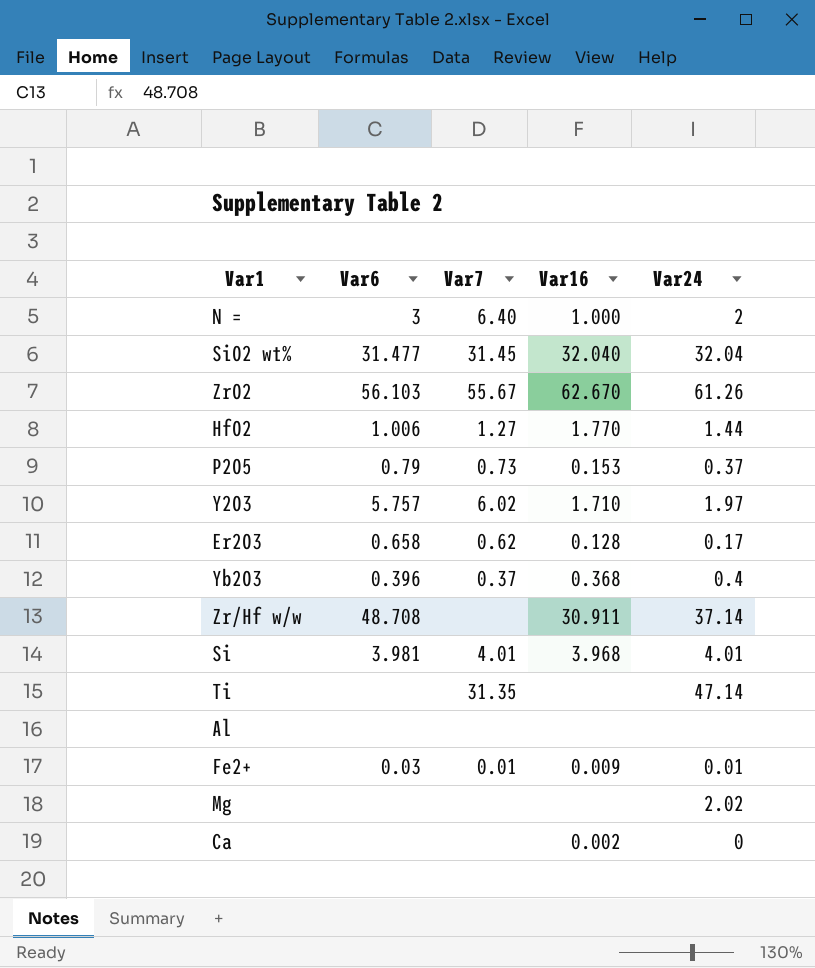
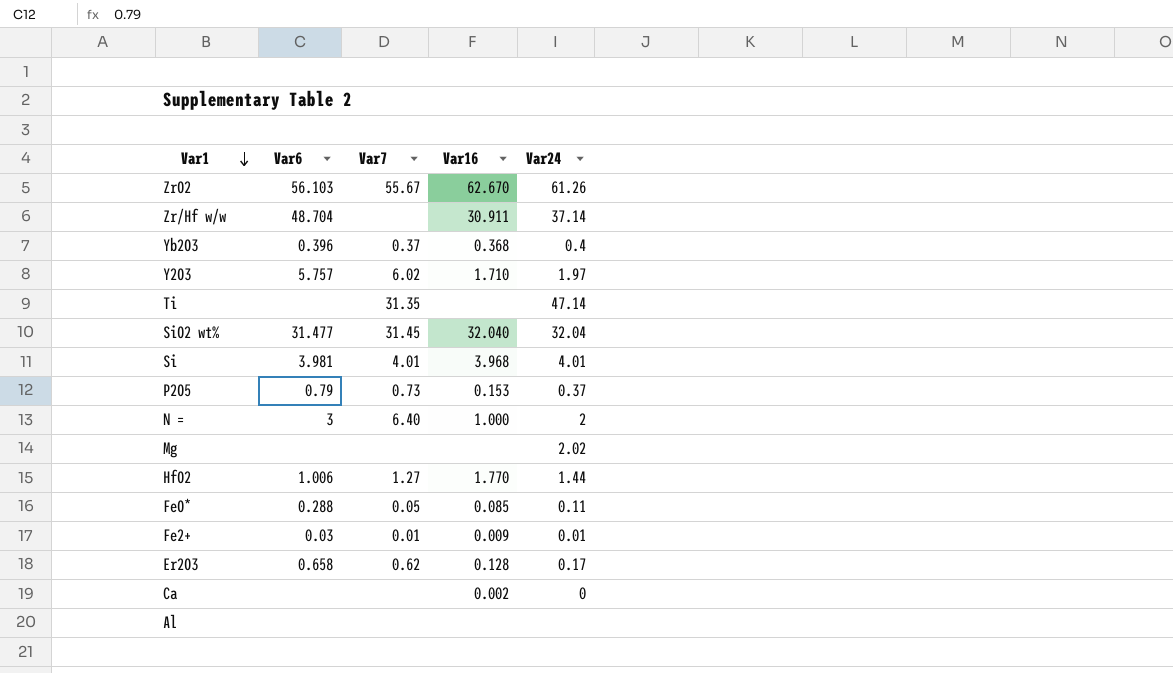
row order: none -> Var1 descending
Zr/Hf w/w | Var6: 48.708 -> 48.704
row FeO*: none -> 0.288 | 0.05 | 0.085 | 0.11

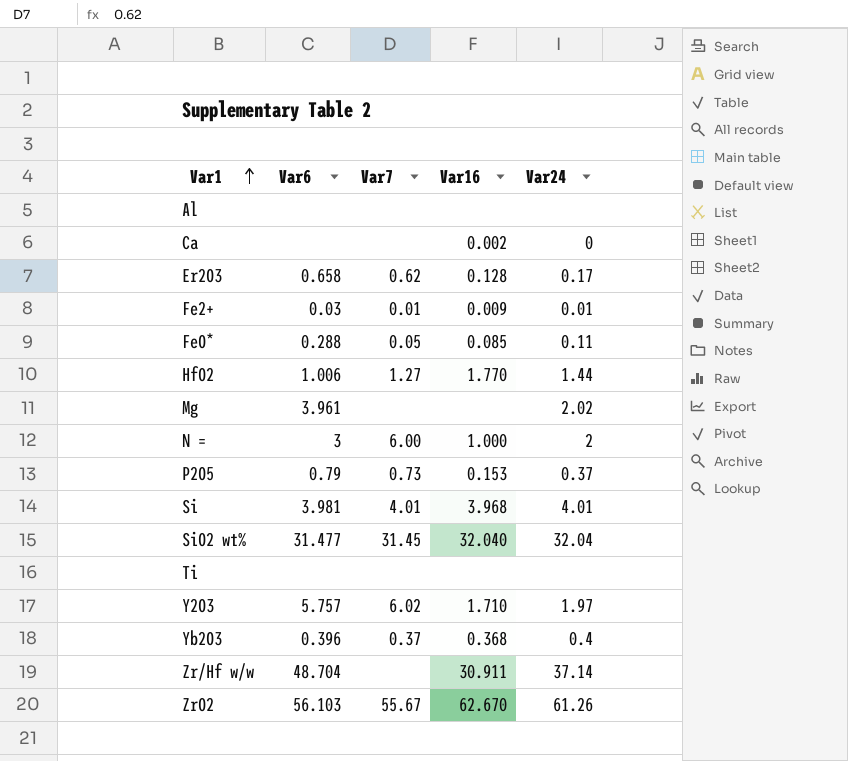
row order: Var1 descending -> Var1 ascending
Mg | Var6: none -> 3.961
N = | Var7: 6.40 -> 6.00
Ti | Var7: 31.35 -> none
Ti | Var24: 47.14 -> none

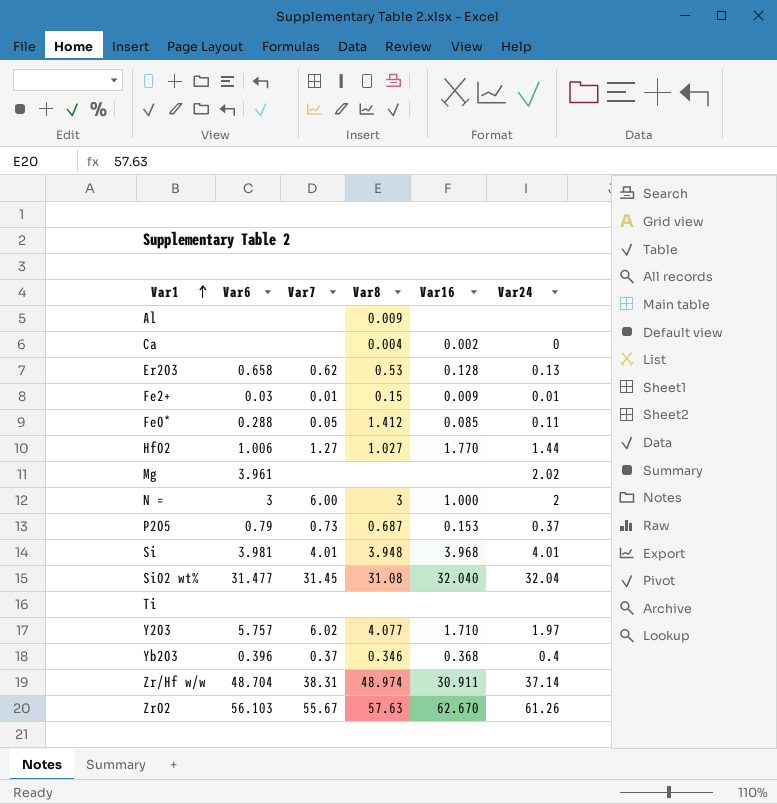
column Var8 | position: none -> 4
Er2O3 | Var24: 0.17 -> 0.13
Zr/Hf w/w | Var7: none -> 38.31

